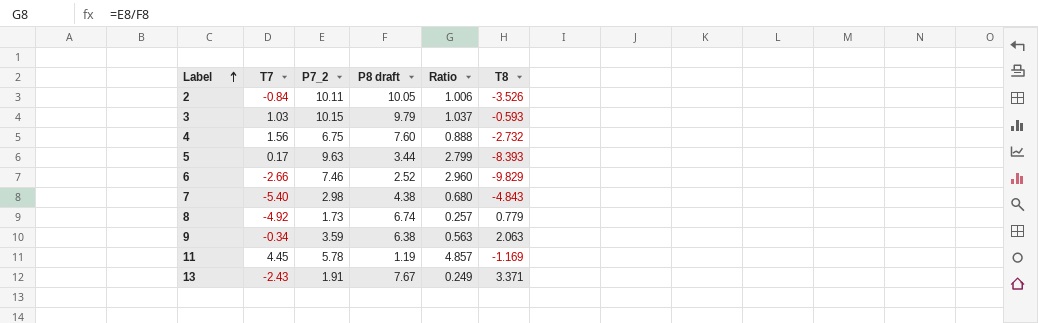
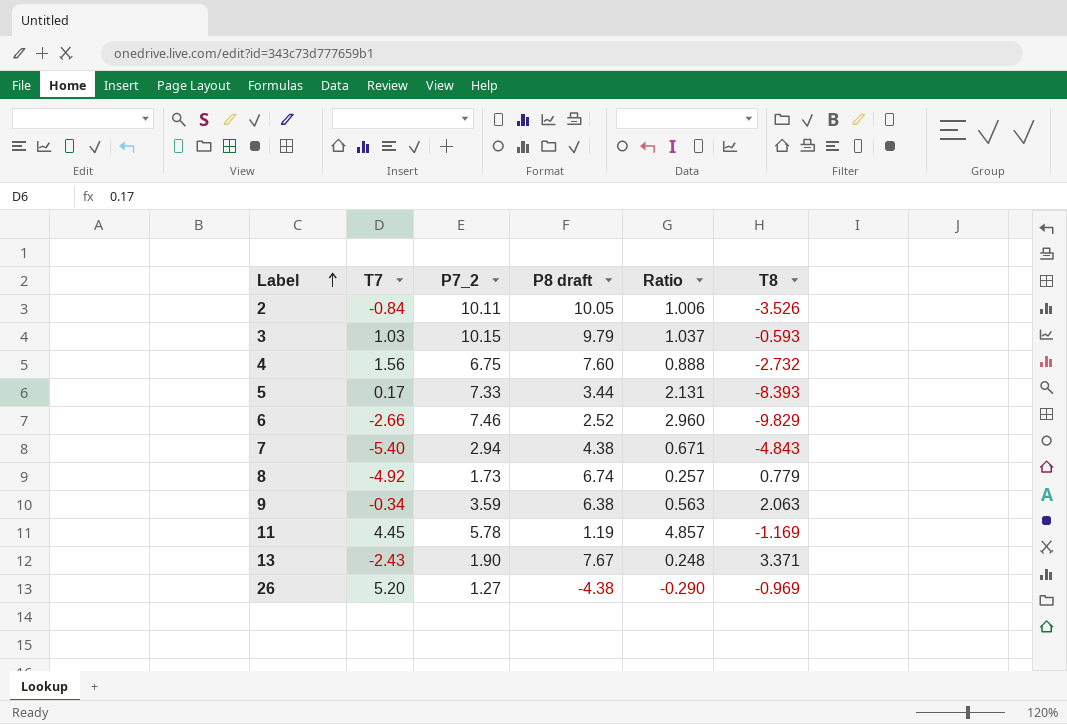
5 | P7_2: 9.63 -> 7.33
5 | Ratio: 2.799 -> 2.131
7 | P7_2: 2.98 -> 2.94
7 | Ratio: 0.680 -> 0.671
13 | P7_2: 1.91 -> 1.90
13 | Ratio: 0.249 -> 0.248
row 26: none -> 5.20 | 1.27 | -4.38 | -0.290 | -0.969

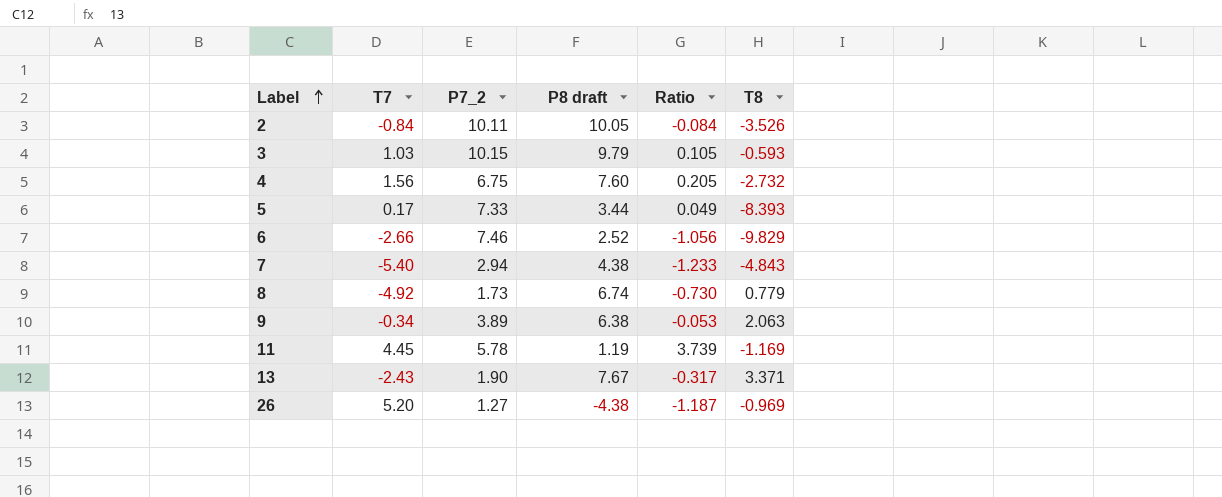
column Ratio | formula: [P7_2] / [P8 draft] -> [T7] / [P8 draft]
9 | P7_2: 3.59 -> 3.89

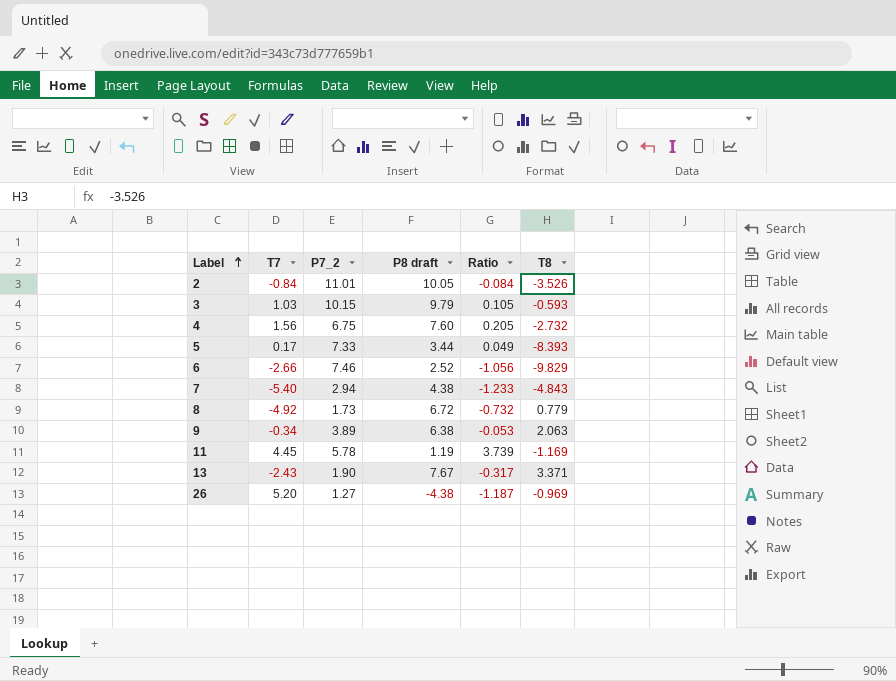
2 | P7_2: 10.11 -> 11.01
8 | P8 draft: 6.74 -> 6.72
8 | Ratio: -0.730 -> -0.732

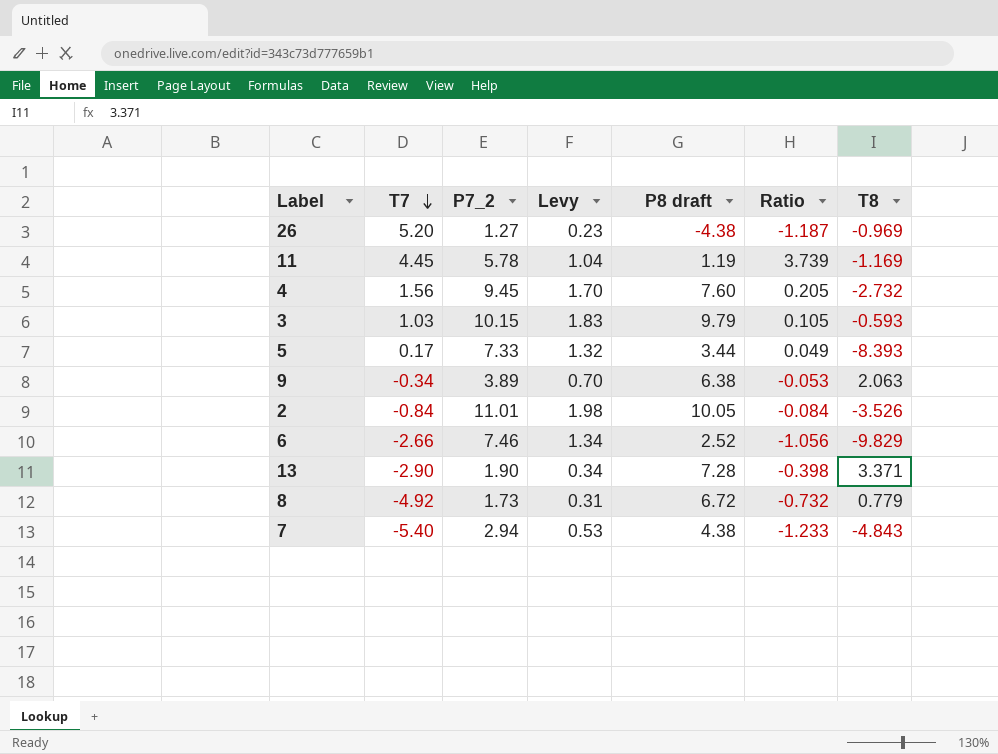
row order: Label ascending -> T7 descending
column Levy | formula: none -> [P7_2] * 0.18
4 | P7_2: 6.75 -> 9.45
13 | T7: -2.43 -> -2.90
13 | P8 draft: 7.67 -> 7.28
13 | Ratio: -0.317 -> -0.398

